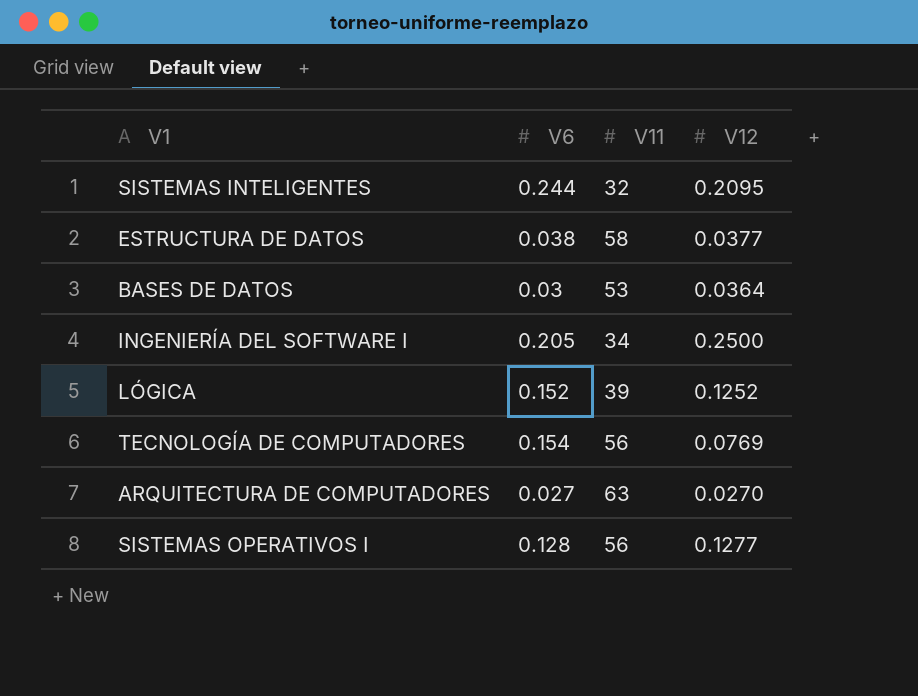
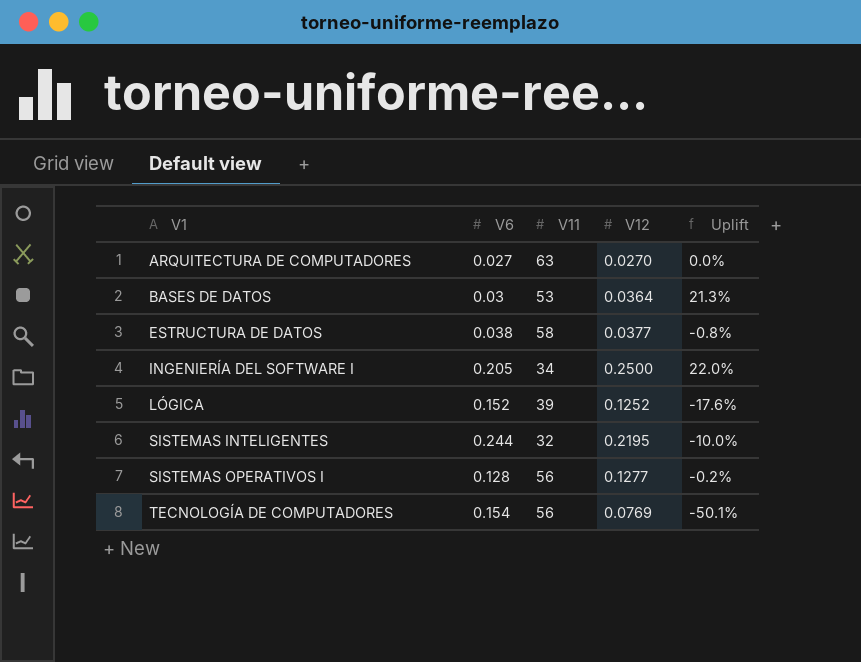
row order: none -> V1 ascending
column Uplift | formula: none -> ([V12] - [V6]) / [V6]
SISTEMAS INTELIGENTES | V12: 0.2095 -> 0.2195

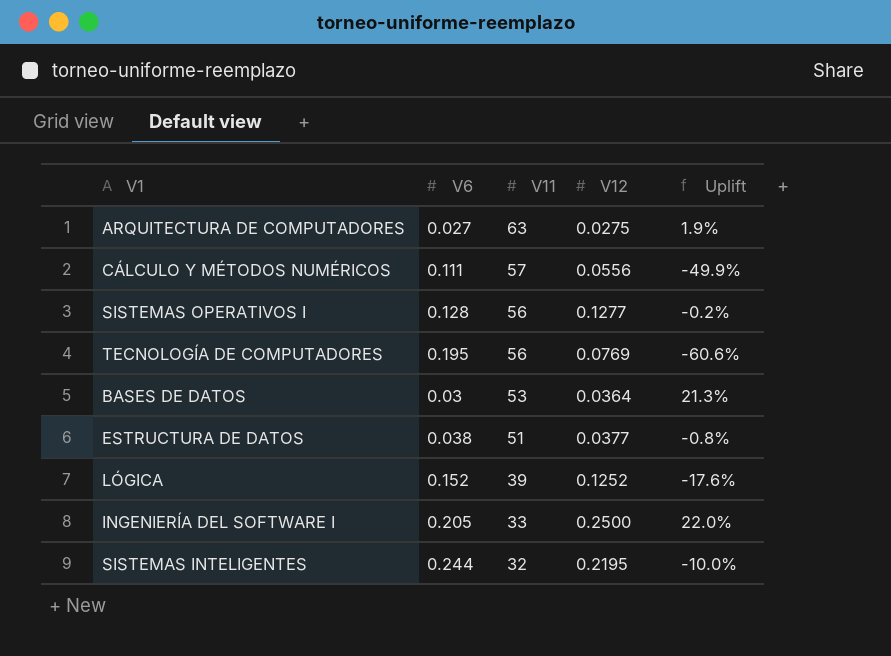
row order: V1 ascending -> V11 descending
ARQUITECTURA DE COMPUTADORES | V12: 0.0270 -> 0.0275
ARQUITECTURA DE COMPUTADORES | Uplift: 0.0% -> 1.9%
row CÁLCULO Y MÉTODOS NUMÉRICOS: none -> 0.111 | 57 | 0.0556 | -49.9%
TECNOLOGÍA DE COMPUTADORES | V6: 0.154 -> 0.195
TECNOLOGÍA DE COMPUTADORES | Uplift: -50.1% -> -60.6%
ESTRUCTURA DE DATOS | V11: 58 -> 51
INGENIERÍA DEL SOFTWARE I | V11: 34 -> 33

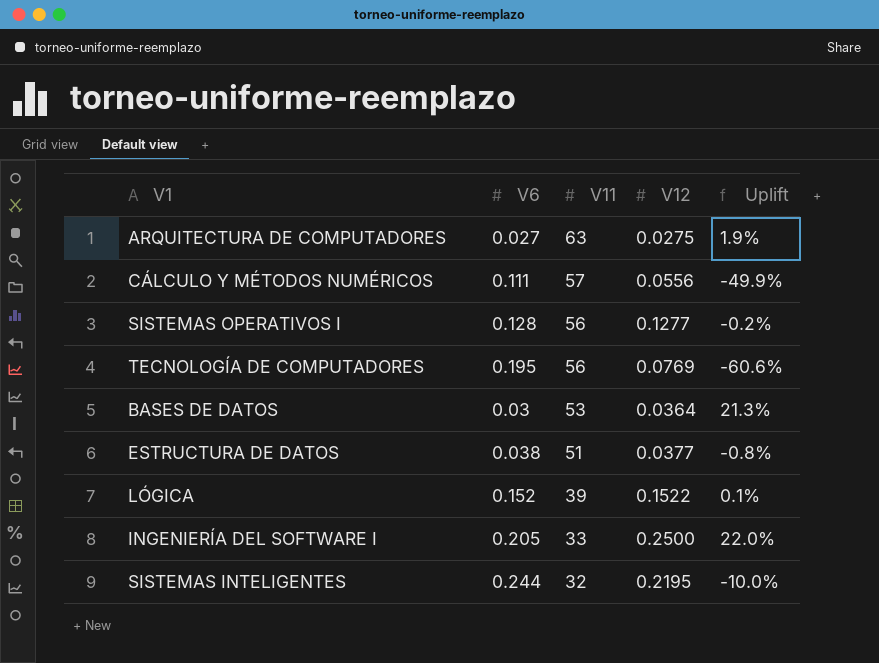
LÓGICA | V12: 0.1252 -> 0.1522
LÓGICA | Uplift: -17.6% -> 0.1%

